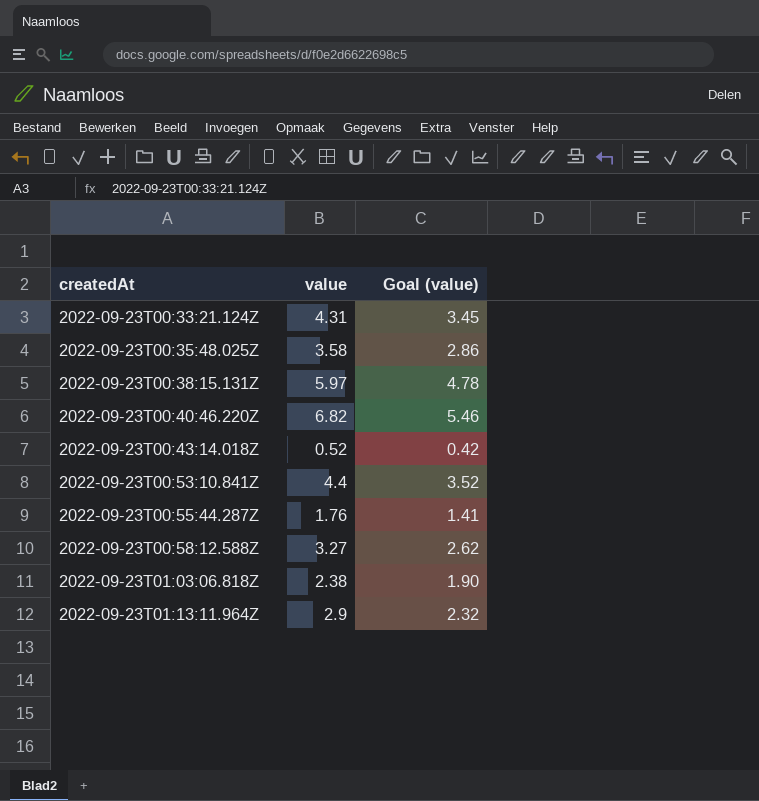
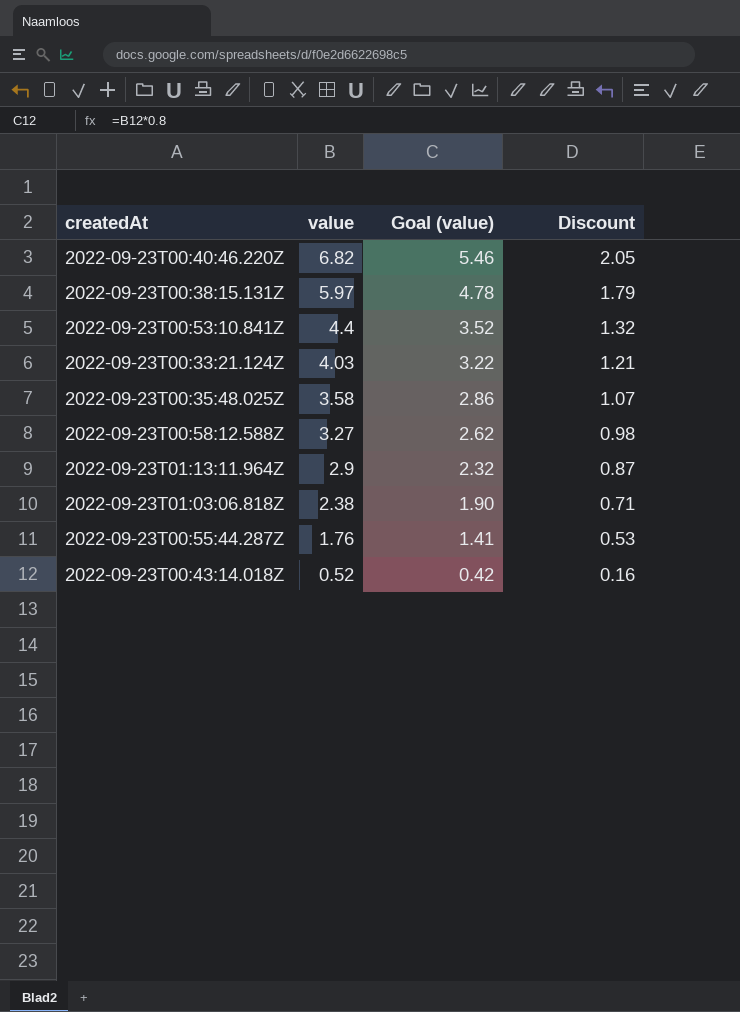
row order: createdAt ascending -> value descending
column Discount | formula: none -> [value] * 0.3
2022-09-23T00:33:21.124Z | value: 4.31 -> 4.03
2022-09-23T00:33:21.124Z | Goal (value): 3.45 -> 3.22

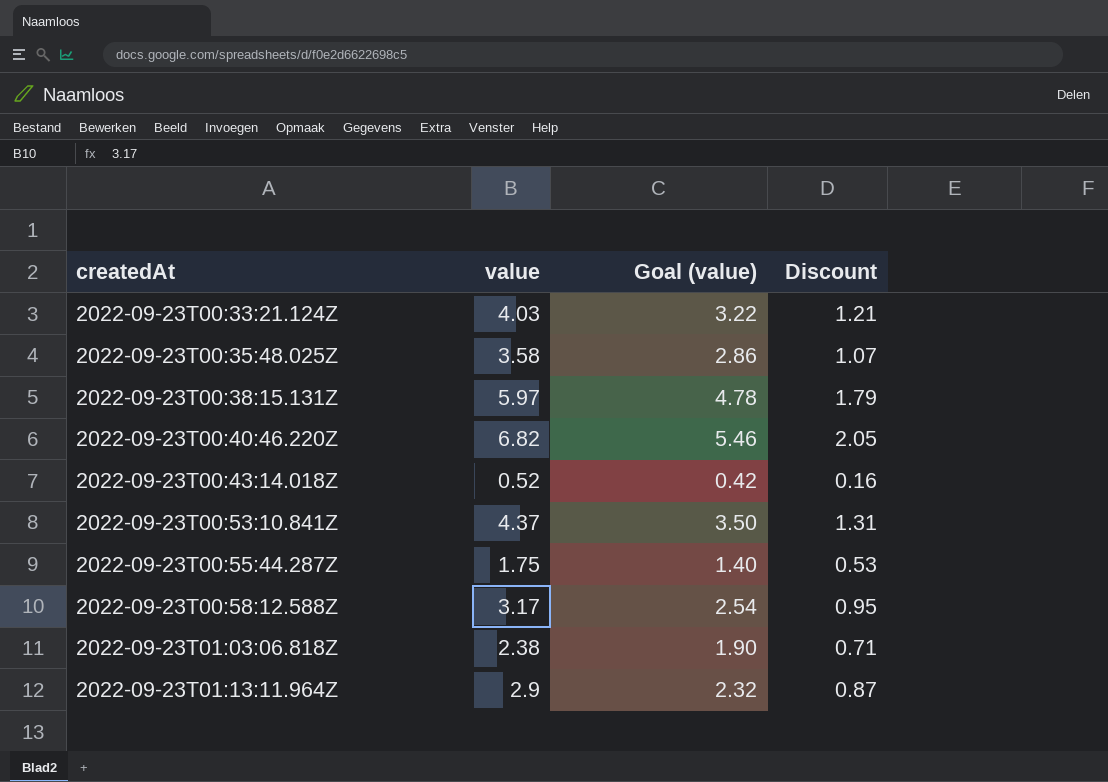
row order: value descending -> createdAt ascending
2022-09-23T00:53:10.841Z | value: 4.4 -> 4.37
2022-09-23T00:53:10.841Z | Goal (value): 3.52 -> 3.50
2022-09-23T00:53:10.841Z | Discount: 1.32 -> 1.31
2022-09-23T00:55:44.287Z | value: 1.76 -> 1.75
2022-09-23T00:55:44.287Z | Goal (value): 1.41 -> 1.40
2022-09-23T00:58:12.588Z | value: 3.27 -> 3.17
2022-09-23T00:58:12.588Z | Goal (value): 2.62 -> 2.54
2022-09-23T00:58:12.588Z | Discount: 0.98 -> 0.95

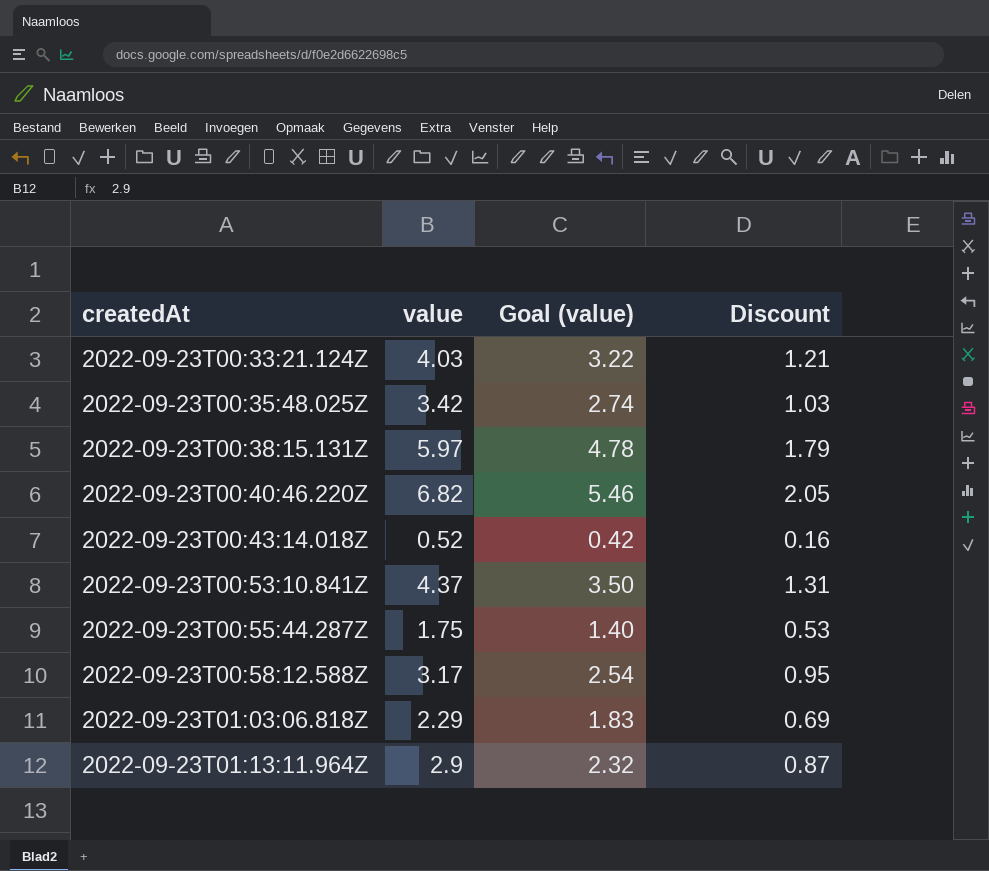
2022-09-23T00:35:48.025Z | value: 3.58 -> 3.42
2022-09-23T00:35:48.025Z | Goal (value): 2.86 -> 2.74
2022-09-23T00:35:48.025Z | Discount: 1.07 -> 1.03
2022-09-23T01:03:06.818Z | value: 2.38 -> 2.29
2022-09-23T01:03:06.818Z | Goal (value): 1.90 -> 1.83
2022-09-23T01:03:06.818Z | Discount: 0.71 -> 0.69

